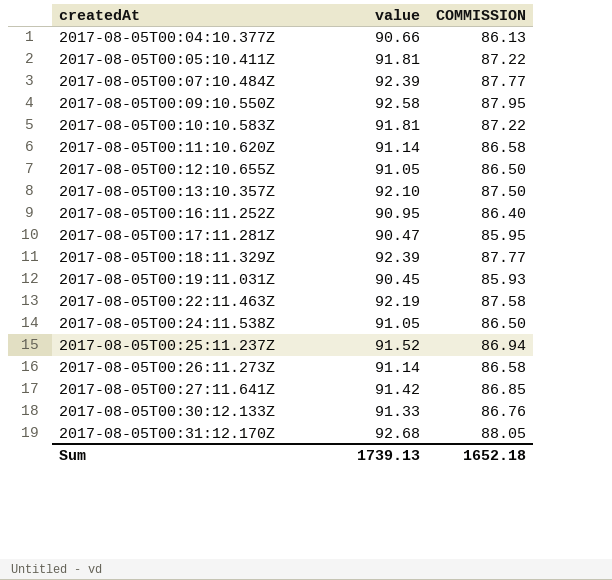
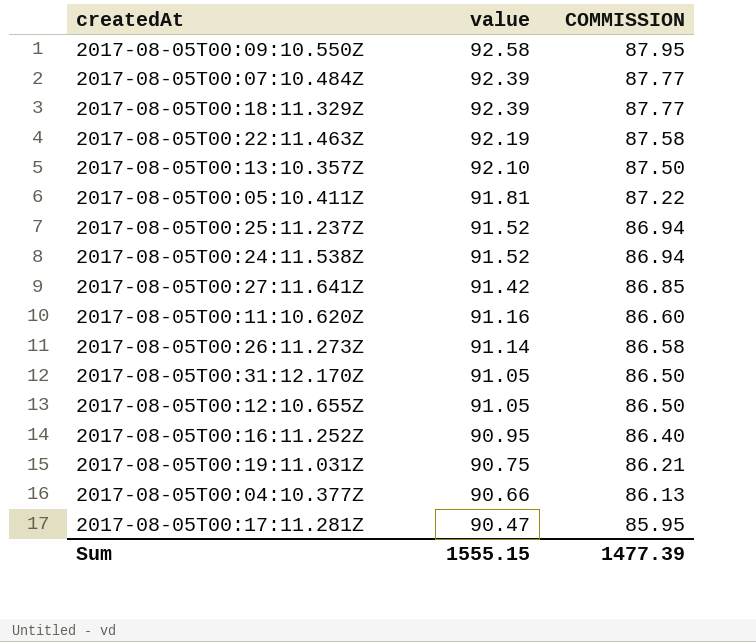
row order: createdAt ascending -> value descending
row 2017-08-05T00:10:10.583Z: 91.81 | 87.22 -> none
row 2017-08-05T00:30:12.133Z: 91.33 | 86.76 -> none
2017-08-05T00:24:11.538Z | value: 91.05 -> 91.52
2017-08-05T00:24:11.538Z | COMMISSION: 86.50 -> 86.94
2017-08-05T00:11:10.620Z | value: 91.14 -> 91.16
2017-08-05T00:11:10.620Z | COMMISSION: 86.58 -> 86.60
2017-08-05T00:31:12.170Z | value: 92.68 -> 91.05
2017-08-05T00:31:12.170Z | COMMISSION: 88.05 -> 86.50
2017-08-05T00:19:11.031Z | value: 90.45 -> 90.75
2017-08-05T00:19:11.031Z | COMMISSION: 85.93 -> 86.21
Sum | value: 1739.13 -> 1555.15
Sum | COMMISSION: 1652.18 -> 1477.39

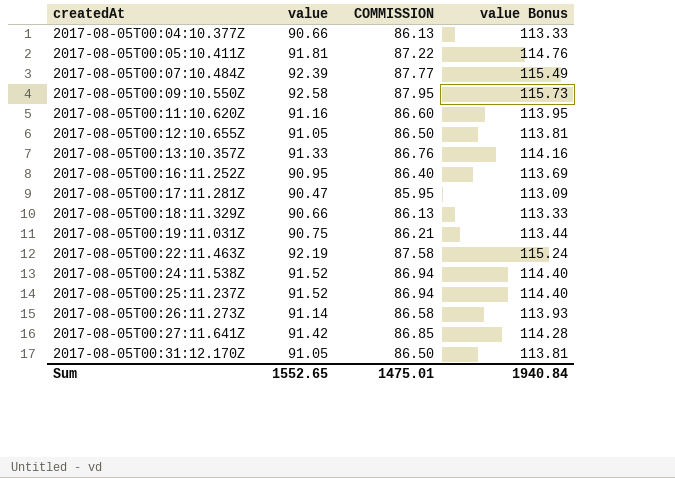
row order: value descending -> createdAt ascending
column value Bonus | formula: none -> [value] * 1.25
2017-08-05T00:13:10.357Z | value: 92.10 -> 91.33
2017-08-05T00:13:10.357Z | COMMISSION: 87.50 -> 86.76
2017-08-05T00:18:11.329Z | value: 92.39 -> 90.66
2017-08-05T00:18:11.329Z | COMMISSION: 87.77 -> 86.13
Sum | value: 1555.15 -> 1552.65
Sum | COMMISSION: 1477.39 -> 1475.01

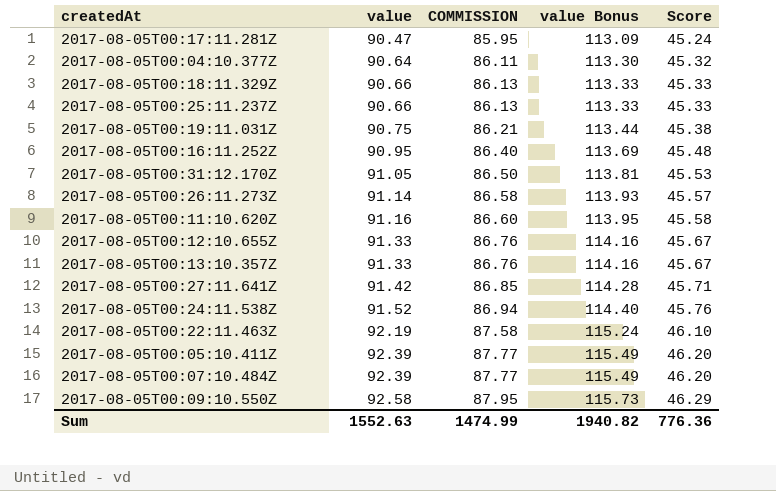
row order: createdAt ascending -> value ascending
column Score | formula: none -> [value] * 0.5
2017-08-05T00:04:10.377Z | value: 90.66 -> 90.64
2017-08-05T00:04:10.377Z | COMMISSION: 86.13 -> 86.11
2017-08-05T00:04:10.377Z | value Bonus: 113.33 -> 113.30
2017-08-05T00:25:11.237Z | value: 91.52 -> 90.66
2017-08-05T00:25:11.237Z | COMMISSION: 86.94 -> 86.13
2017-08-05T00:25:11.237Z | value Bonus: 114.40 -> 113.33
2017-08-05T00:12:10.655Z | value: 91.05 -> 91.33
2017-08-05T00:12:10.655Z | COMMISSION: 86.50 -> 86.76
2017-08-05T00:12:10.655Z | value Bonus: 113.81 -> 114.16
2017-08-05T00:05:10.411Z | value: 91.81 -> 92.39
2017-08-05T00:05:10.411Z | COMMISSION: 87.22 -> 87.77
2017-08-05T00:05:10.411Z | value Bonus: 114.76 -> 115.49
Sum | value: 1552.65 -> 1552.63
Sum | COMMISSION: 1475.01 -> 1474.99
Sum | value Bonus: 1940.84 -> 1940.82

